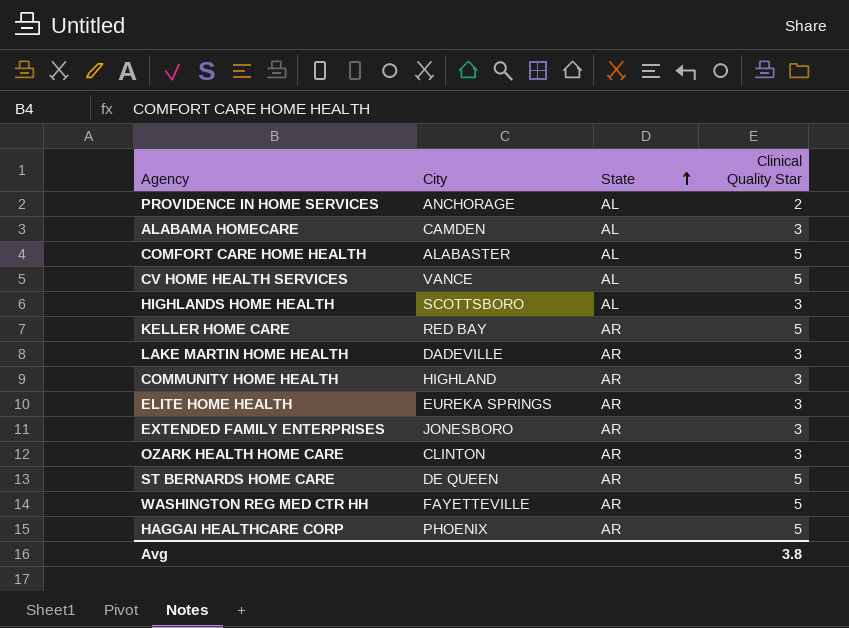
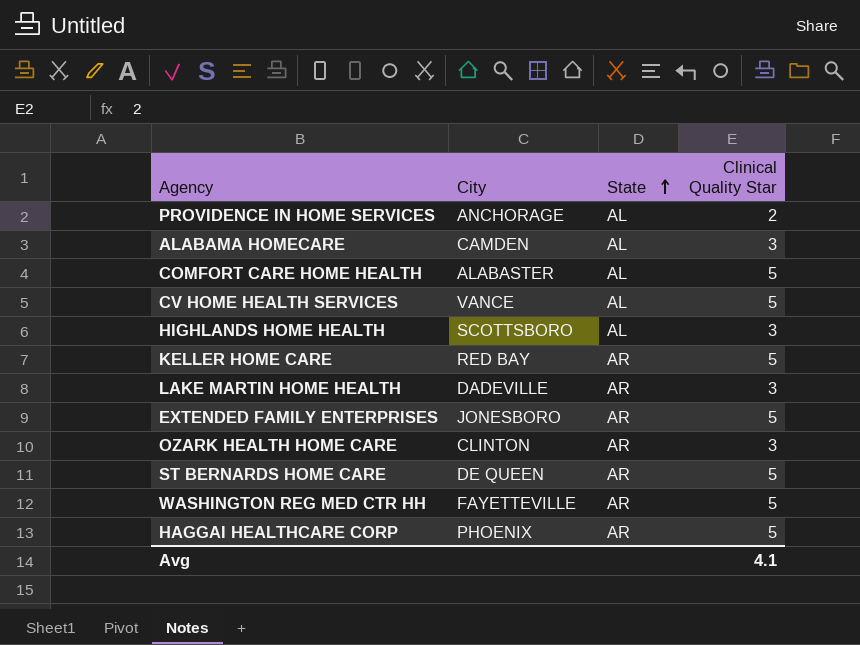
row COMMUNITY HOME HEALTH: HIGHLAND | AR | 3 -> none
row ELITE HOME HEALTH: EUREKA SPRINGS | AR | 3 -> none
EXTENDED FAMILY ENTERPRISES | Clinical Quality Star: 3 -> 5
Avg | Clinical Quality Star: 3.8 -> 4.1

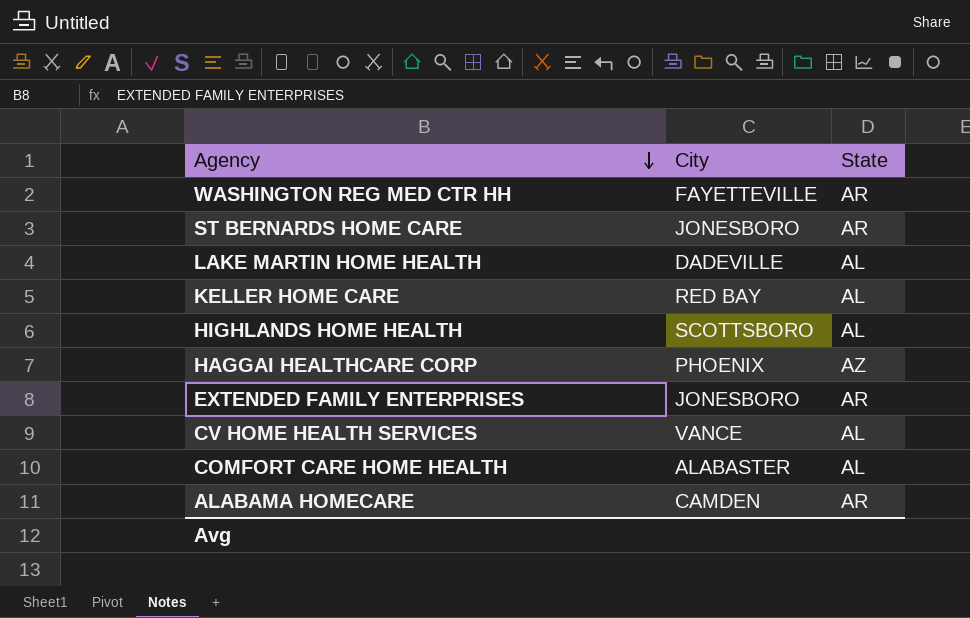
row order: State ascending -> Agency descending
column Clinical Quality Star | position: 4 -> none
row PROVIDENCE IN HOME SERVICES: ANCHORAGE | AL | 2 -> none
row OZARK HEALTH HOME CARE: CLINTON | AR | 3 -> none
ST BERNARDS HOME CARE | City: DE QUEEN -> JONESBORO
LAKE MARTIN HOME HEALTH | State: AR -> AL
KELLER HOME CARE | State: AR -> AL
HAGGAI HEALTHCARE CORP | State: AR -> AZ
ALABAMA HOMECARE | State: AL -> AR

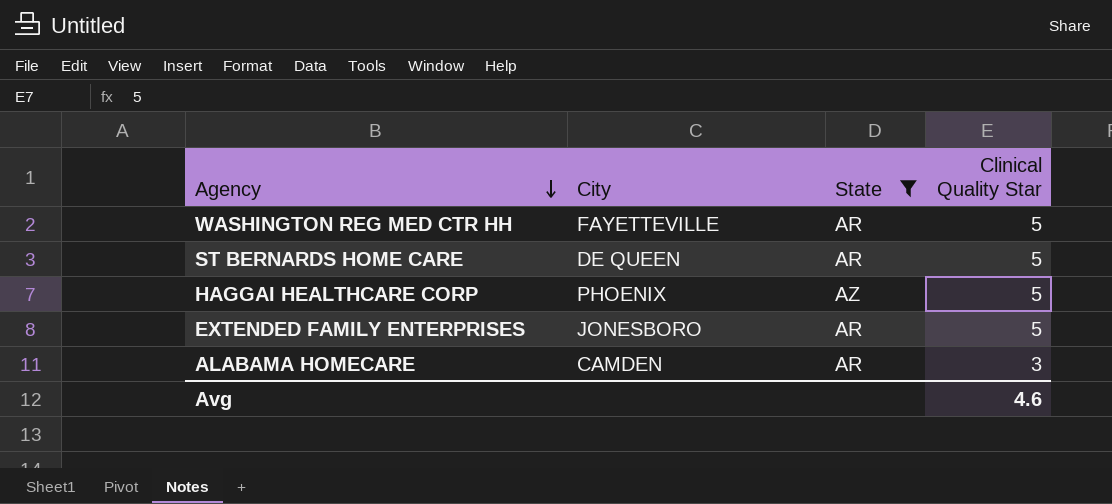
filter: none -> State != AL
column Clinical Quality Star | position: none -> 4
ST BERNARDS HOME CARE | City: JONESBORO -> DE QUEEN

